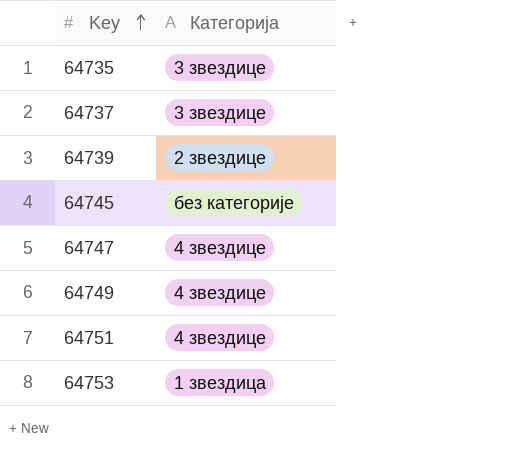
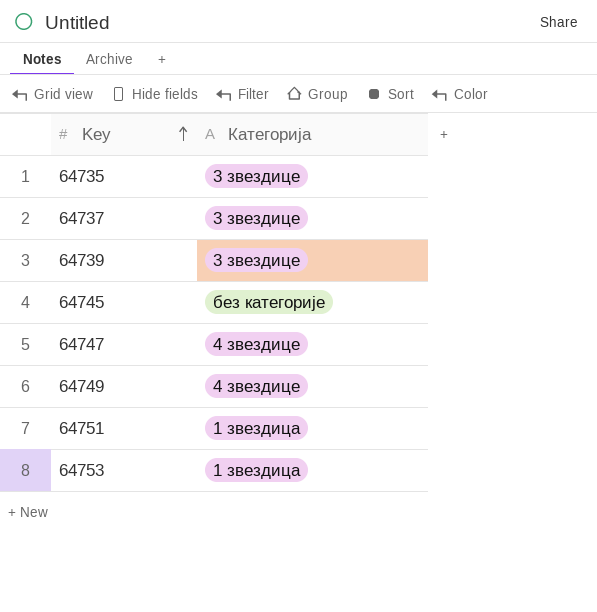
64739 | Категорија: 2 звездице -> 3 звездице
64751 | Категорија: 4 звездице -> 1 звездица

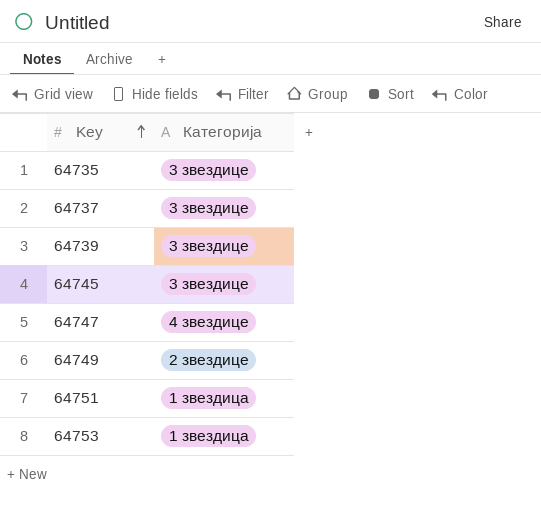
64745 | Категорија: без категорије -> 3 звездице
64749 | Категорија: 4 звездице -> 2 звездице

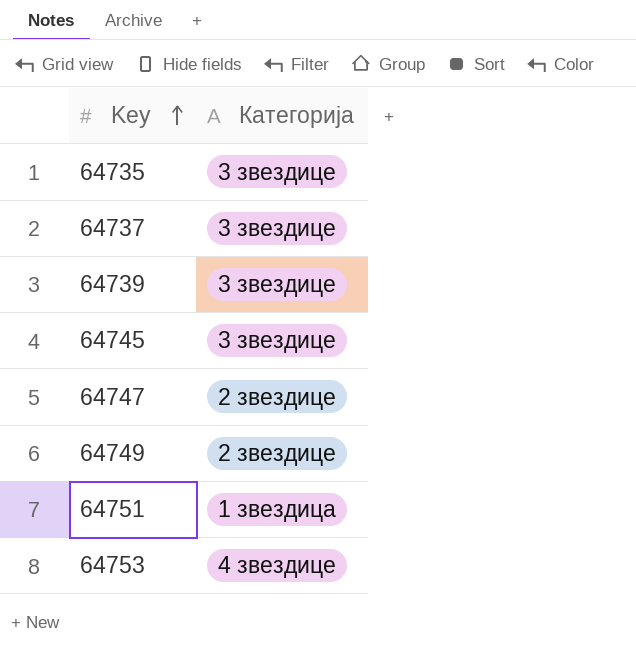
64747 | Категорија: 4 звездице -> 2 звездице
64753 | Категорија: 1 звездица -> 4 звездице

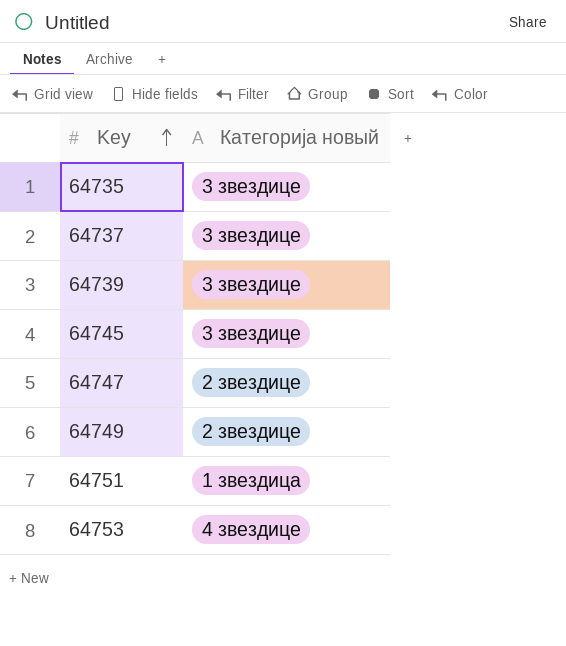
column name: Категорија -> Категорија новый

